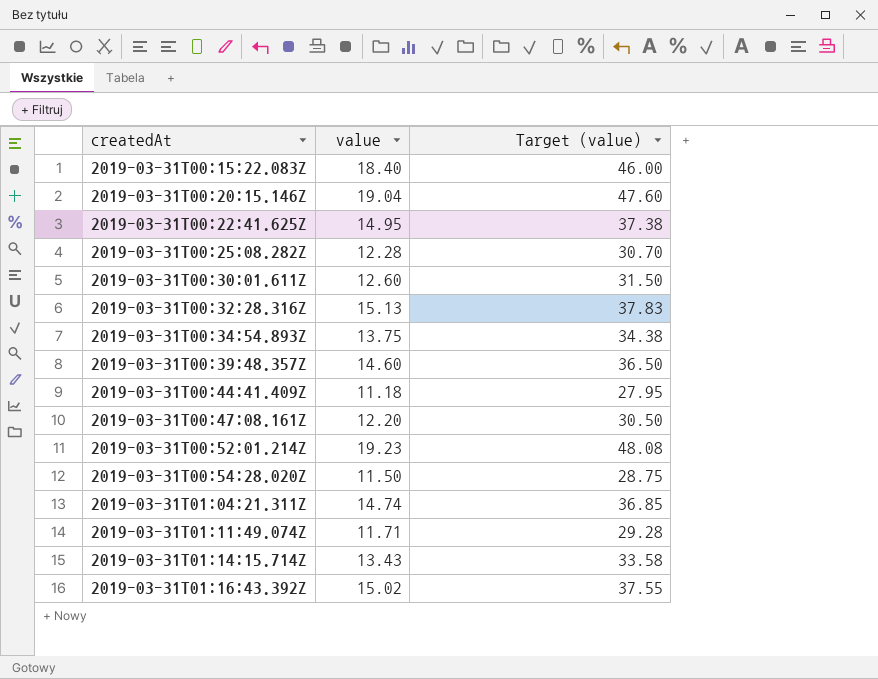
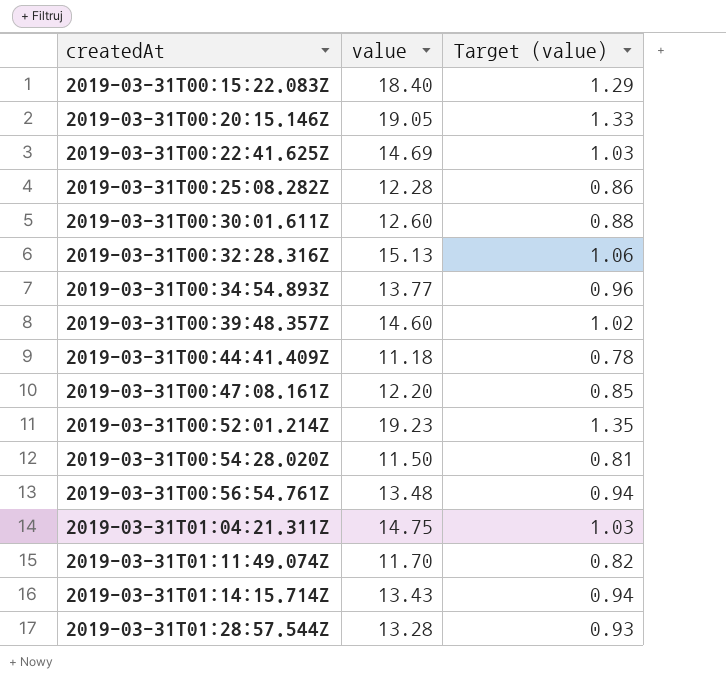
column Target (value) | formula: [value] * 2.5 -> [value] * 0.07
row 2019-03-31T01:16:43.392Z: 15.02 | 37.55 -> none
2019-03-31T00:20:15.146Z | value: 19.04 -> 19.05
2019-03-31T00:22:41.625Z | value: 14.95 -> 14.69
2019-03-31T00:34:54.893Z | value: 13.75 -> 13.77
row 2019-03-31T00:56:54.761Z: none -> 13.48 | 0.94
2019-03-31T01:04:21.311Z | value: 14.74 -> 14.75
2019-03-31T01:11:49.074Z | value: 11.71 -> 11.70
row 2019-03-31T01:28:57.544Z: none -> 13.28 | 0.93

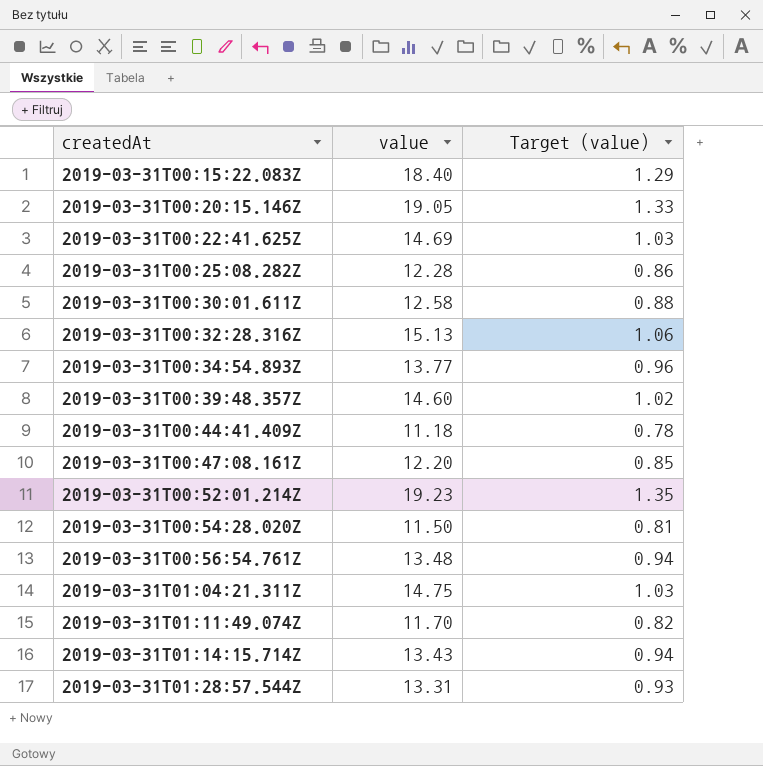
2019-03-31T00:30:01.611Z | value: 12.60 -> 12.58
2019-03-31T01:28:57.544Z | value: 13.28 -> 13.31

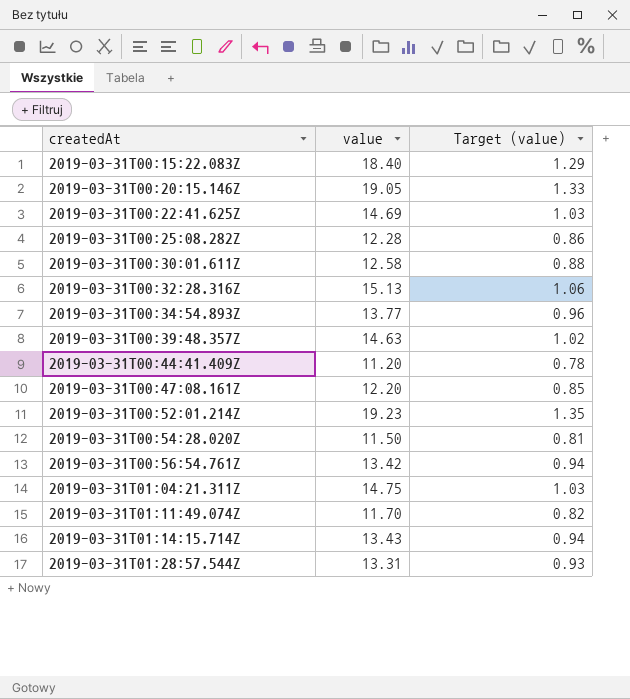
2019-03-31T00:39:48.357Z | value: 14.60 -> 14.63
2019-03-31T00:44:41.409Z | value: 11.18 -> 11.20
2019-03-31T00:56:54.761Z | value: 13.48 -> 13.42

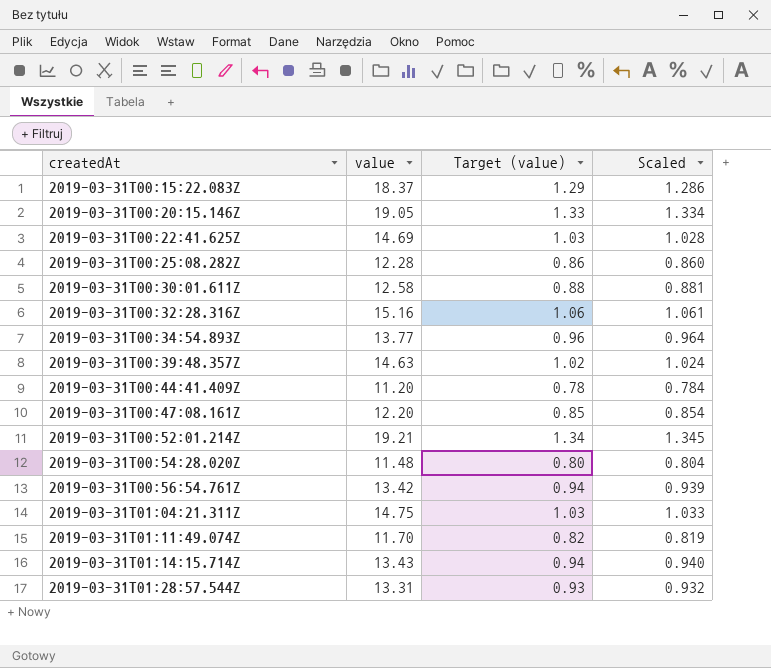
column Scaled | formula: none -> [value] * 0.07
2019-03-31T00:15:22.083Z | value: 18.40 -> 18.37
2019-03-31T00:32:28.316Z | value: 15.13 -> 15.16
2019-03-31T00:52:01.214Z | value: 19.23 -> 19.21
2019-03-31T00:52:01.214Z | Target (value): 1.35 -> 1.34
2019-03-31T00:54:28.020Z | value: 11.50 -> 11.48
2019-03-31T00:54:28.020Z | Target (value): 0.81 -> 0.80

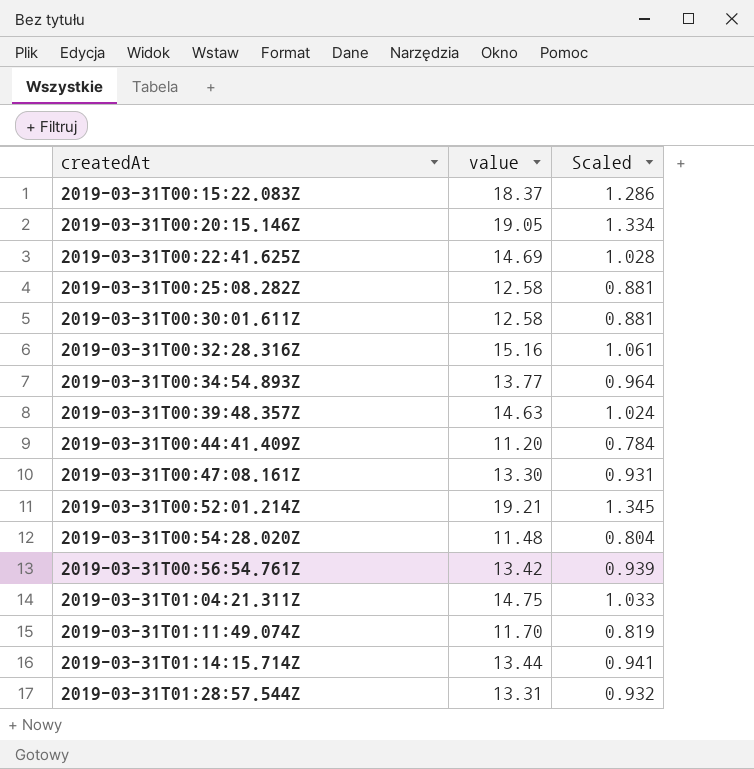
column Target (value) | formula: [value] * 0.07 -> none
2019-03-31T00:25:08.282Z | value: 12.28 -> 12.58
2019-03-31T00:25:08.282Z | Scaled: 0.860 -> 0.881
2019-03-31T00:47:08.161Z | value: 12.20 -> 13.30
2019-03-31T00:47:08.161Z | Scaled: 0.854 -> 0.931
2019-03-31T01:14:15.714Z | value: 13.43 -> 13.44
2019-03-31T01:14:15.714Z | Scaled: 0.940 -> 0.941

